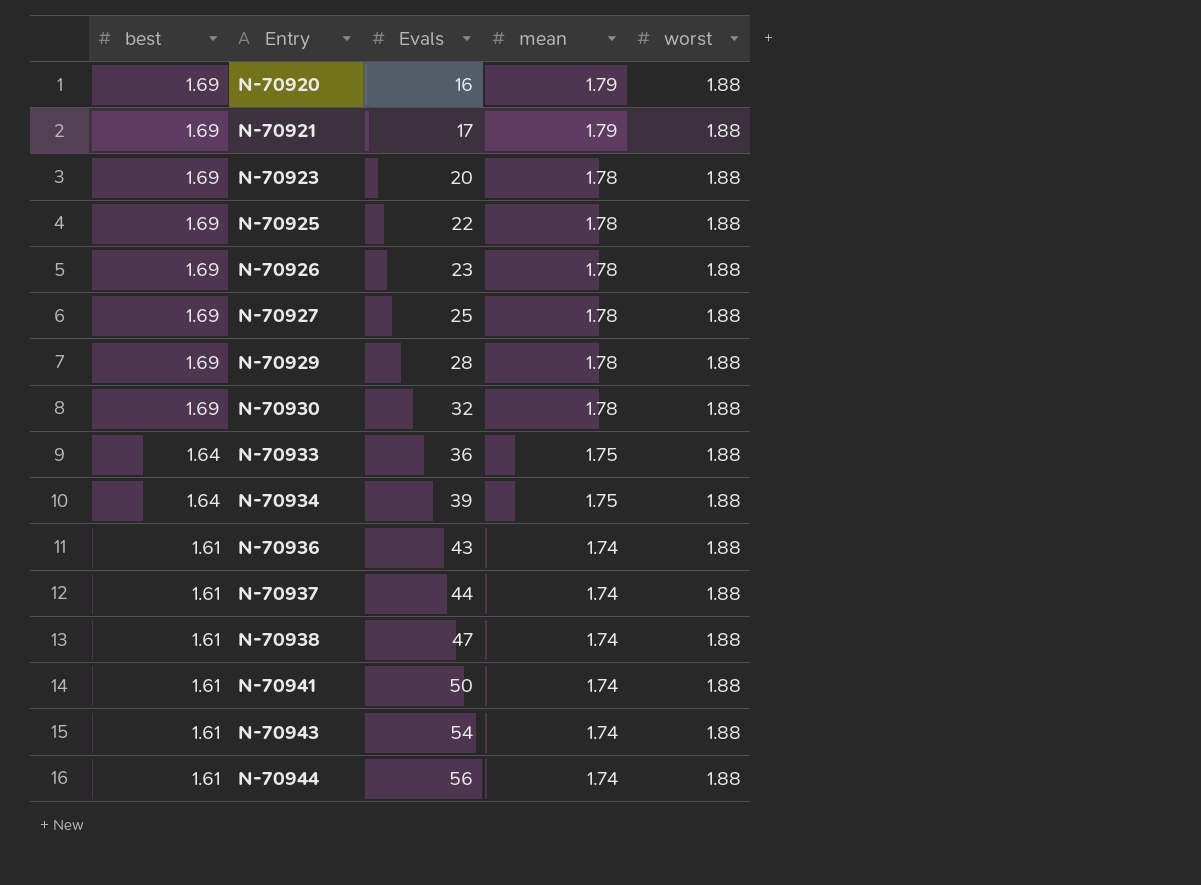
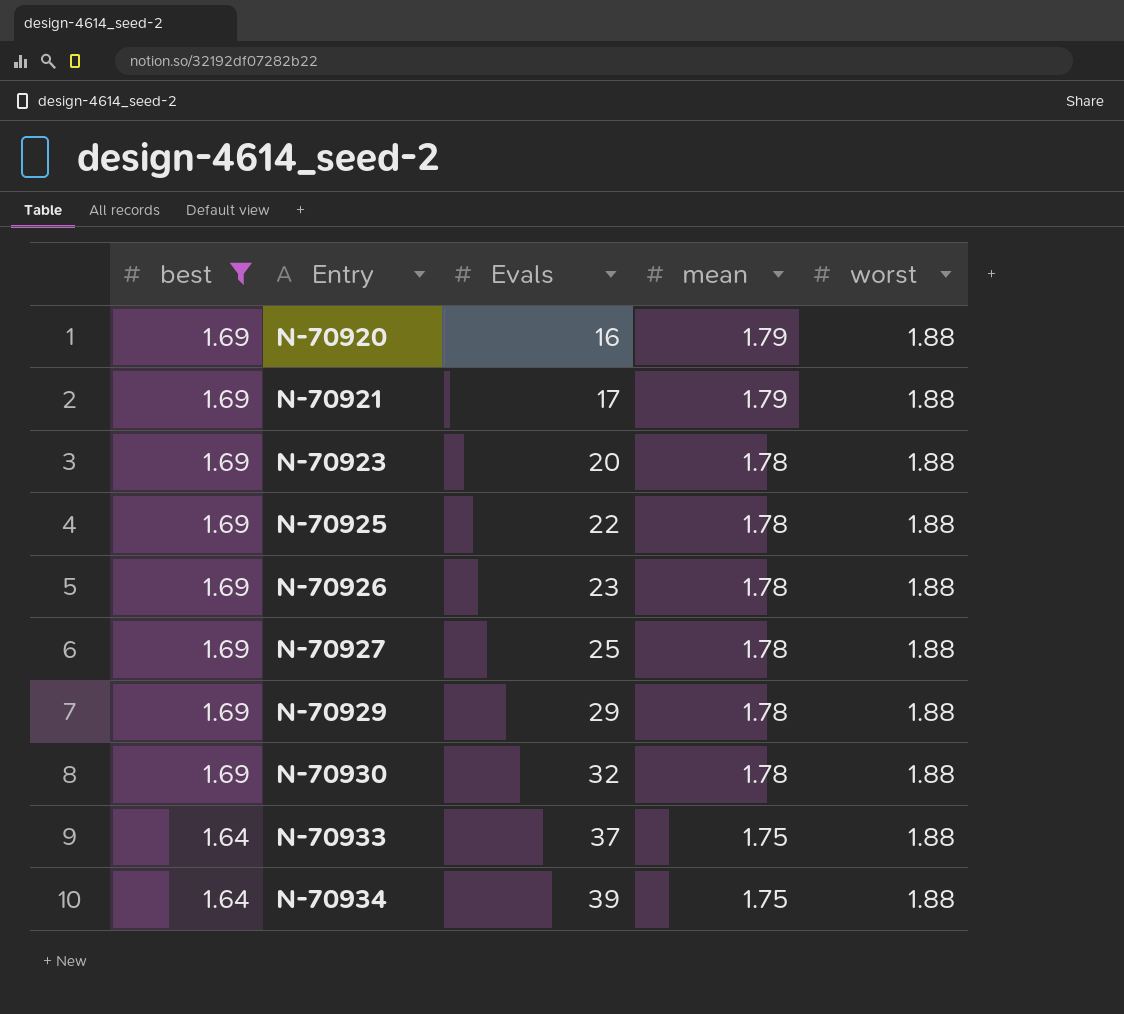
filter: none -> best != 1.61
N-70929 | Evals: 28 -> 29
N-70933 | Evals: 36 -> 37

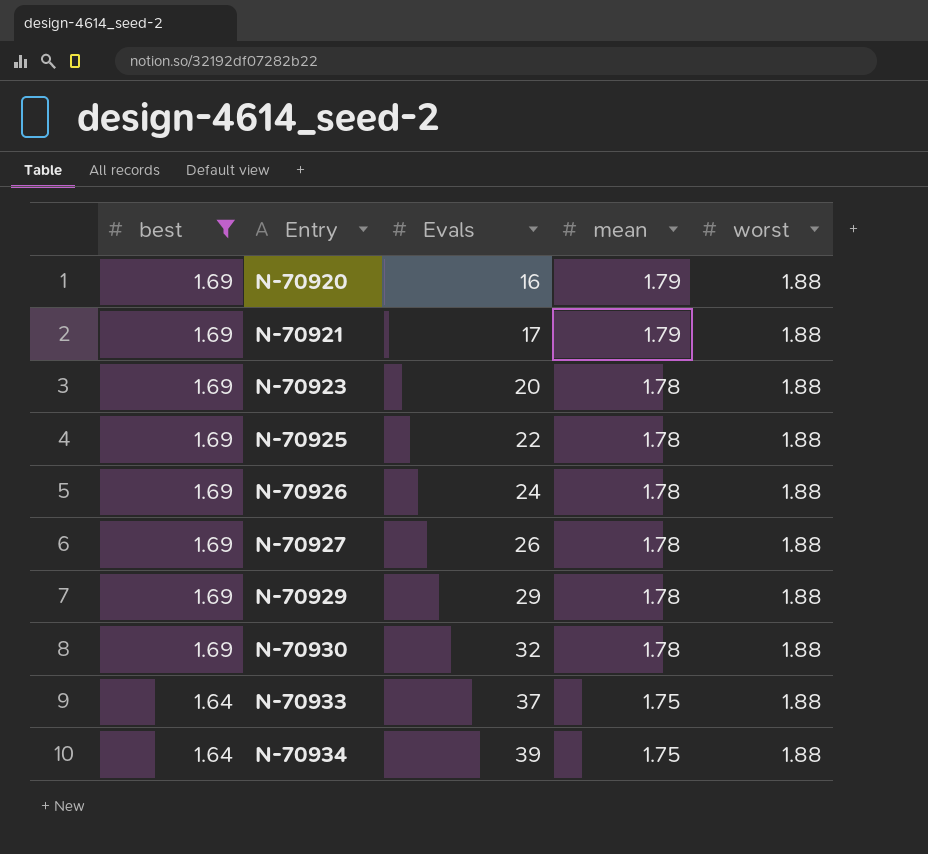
N-70926 | Evals: 23 -> 24
N-70927 | Evals: 25 -> 26

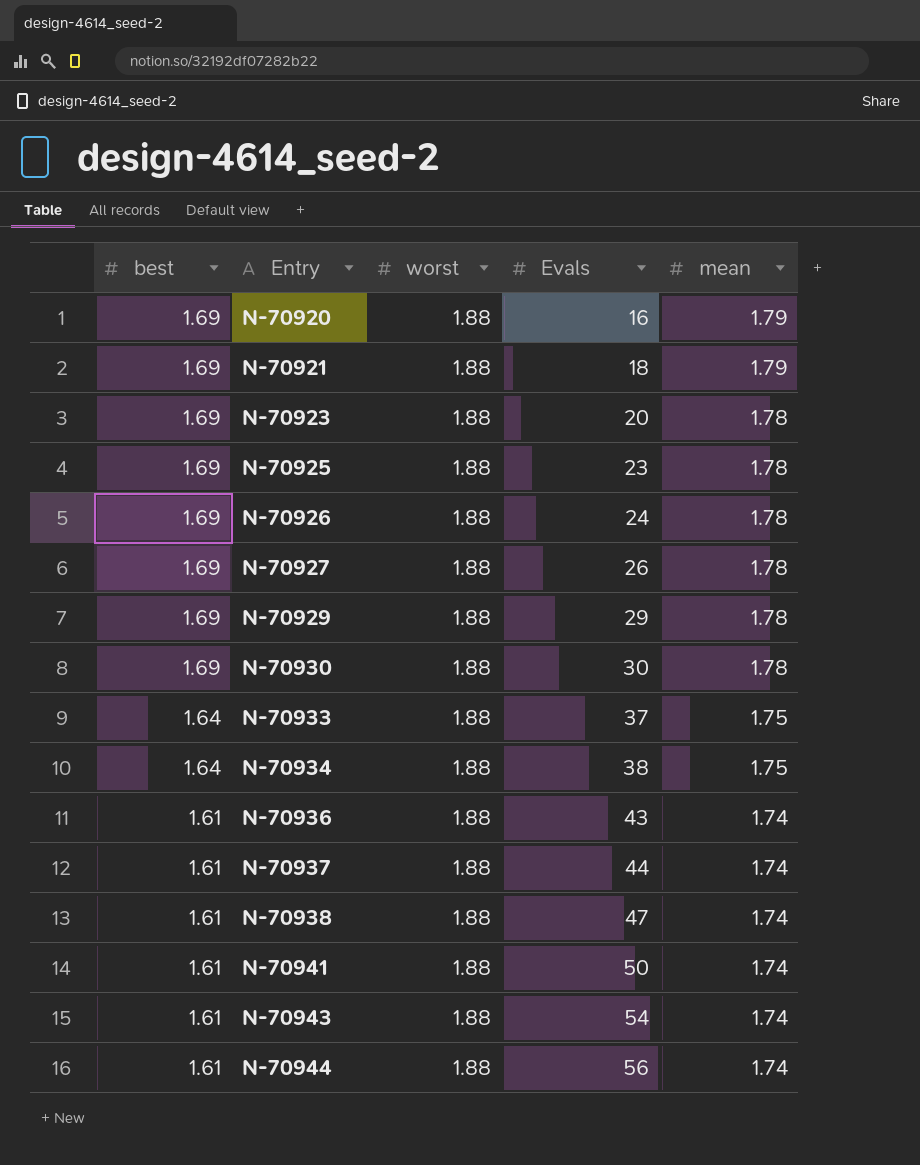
filter: best != 1.61 -> none
column worst | position: 5 -> 3
N-70921 | Evals: 17 -> 18
N-70925 | Evals: 22 -> 23
N-70930 | Evals: 32 -> 30
N-70934 | Evals: 39 -> 38

